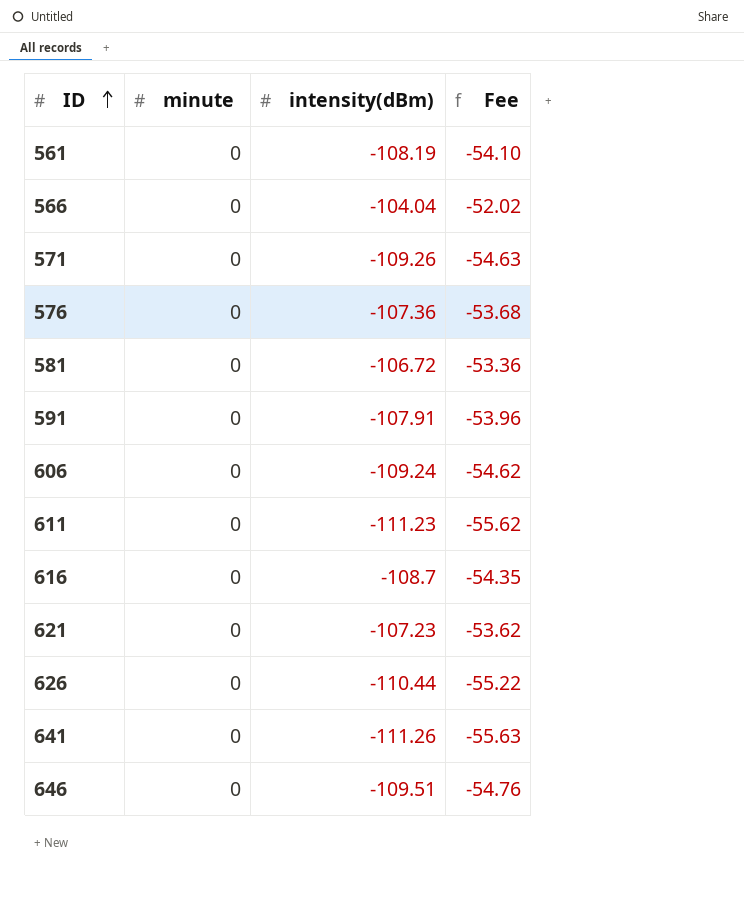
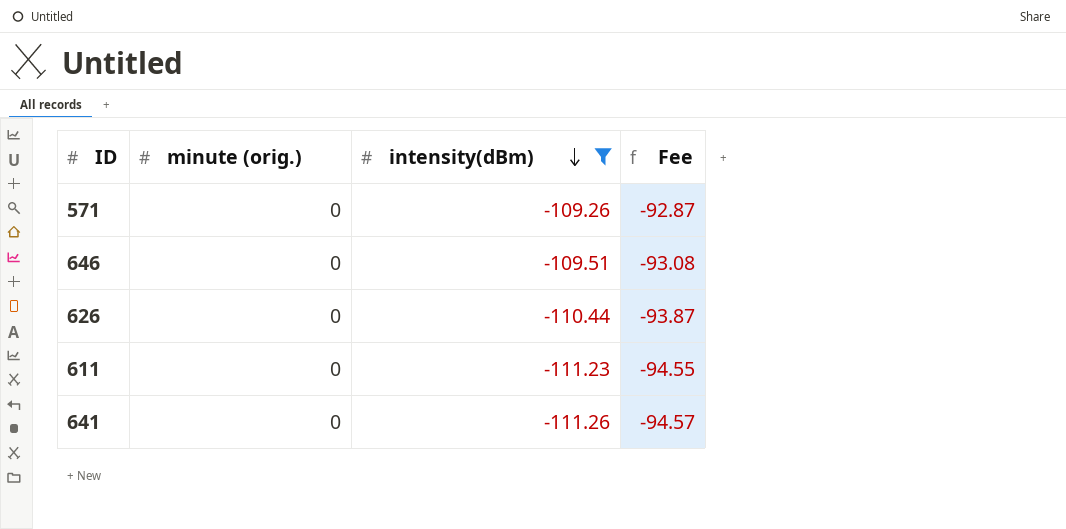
filter: none -> intensity(dBm) <= -109.26
row order: ID ascending -> intensity(dBm) descending
column name: minute -> minute (orig.)
column Fee | formula: [intensity(dBm)] * 0.5 -> [intensity(dBm)] * 0.85

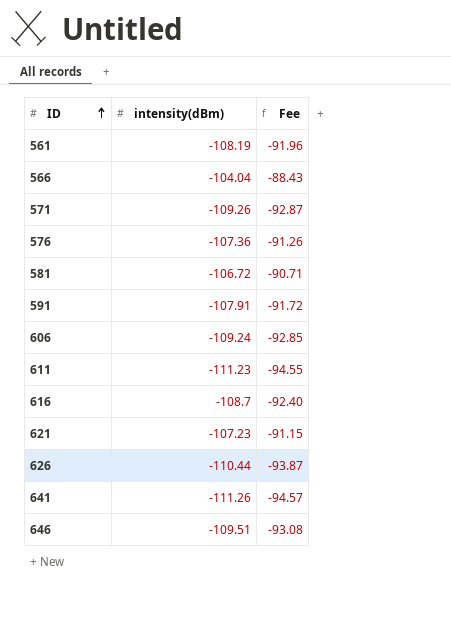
filter: intensity(dBm) <= -109.26 -> none
row order: intensity(dBm) descending -> ID ascending
column minute (orig.) | position: 2 -> none

